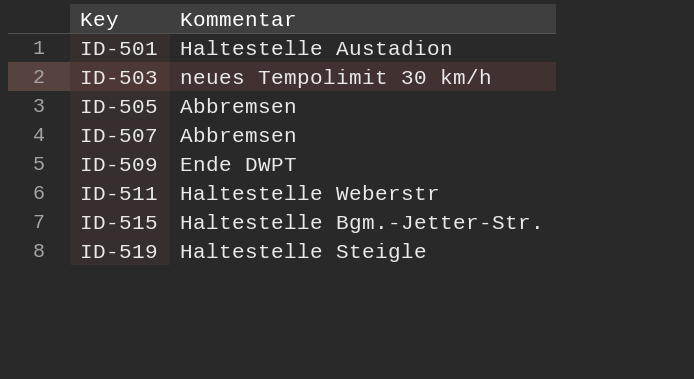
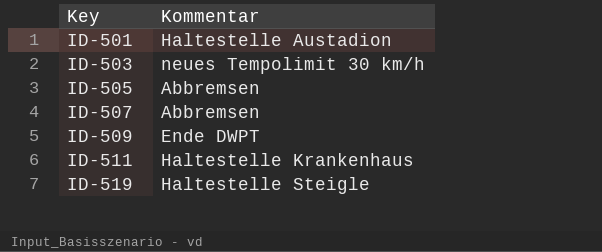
row ID-515: Haltestelle Bgm.-Jetter-Str. -> none
ID-511 | Kommentar: Haltestelle Weberstr -> Haltestelle Krankenhaus

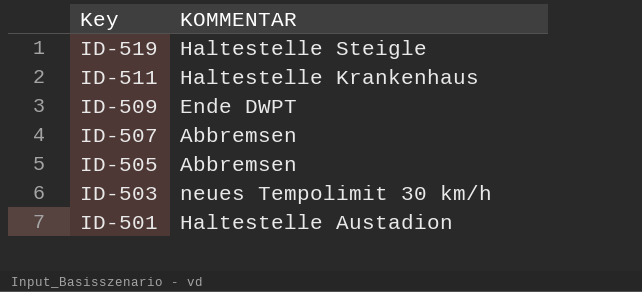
row order: Key ascending -> Key descending
column name: Kommentar -> KOMMENTAR

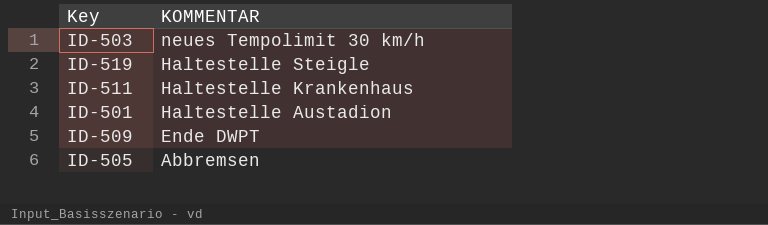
row order: Key descending -> KOMMENTAR descending
row ID-507: Abbremsen -> none

